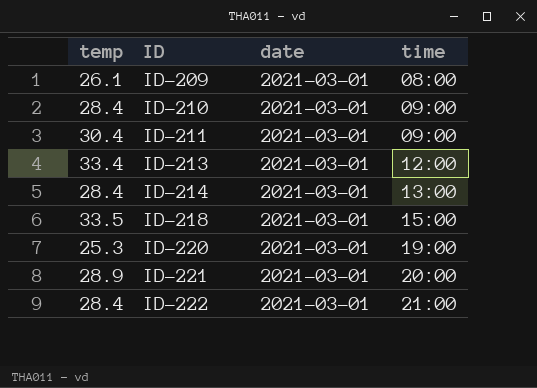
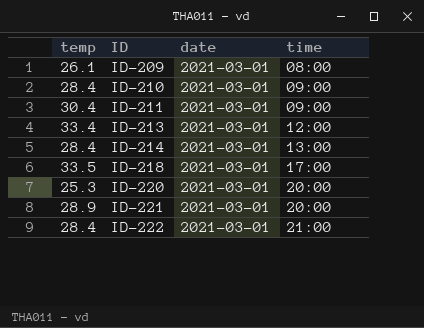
ID-218 | time: 15:00 -> 17:00
ID-220 | time: 19:00 -> 20:00

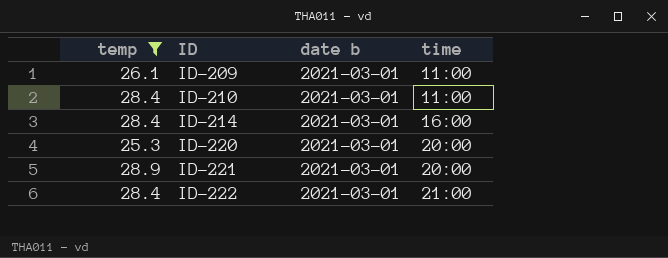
filter: none -> temp <= 28.9
column name: date -> date b
ID-209 | time: 08:00 -> 11:00
ID-210 | time: 09:00 -> 11:00
ID-214 | time: 13:00 -> 16:00

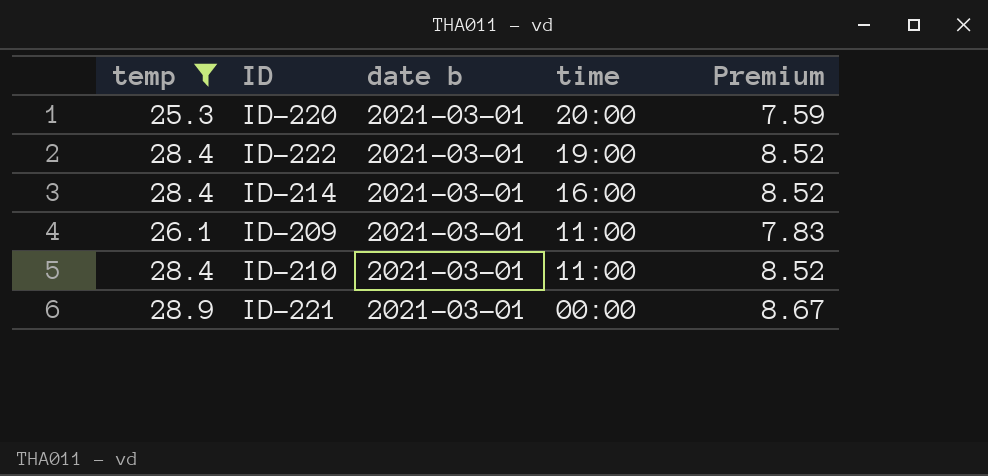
row order: ID ascending -> time descending
column Premium | formula: none -> [temp] * 0.3
ID-222 | time: 21:00 -> 19:00
ID-221 | time: 20:00 -> 00:00

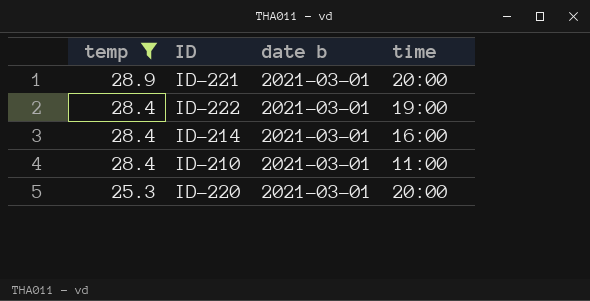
row order: time descending -> temp descending
column Premium | formula: [temp] * 0.3 -> none
row ID-209: 26.1 | 2021-03-01 | 11:00 | 7.83 -> none
ID-221 | time: 00:00 -> 20:00

